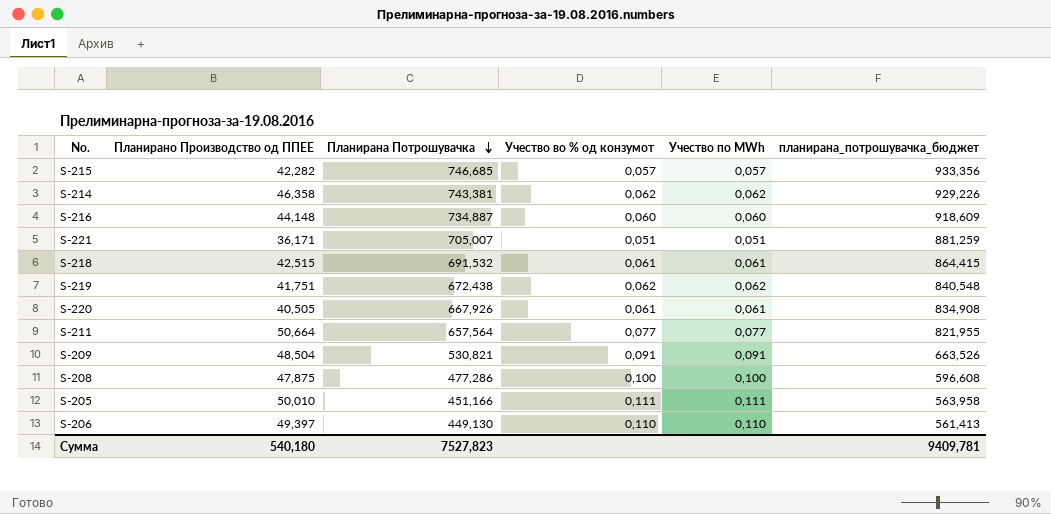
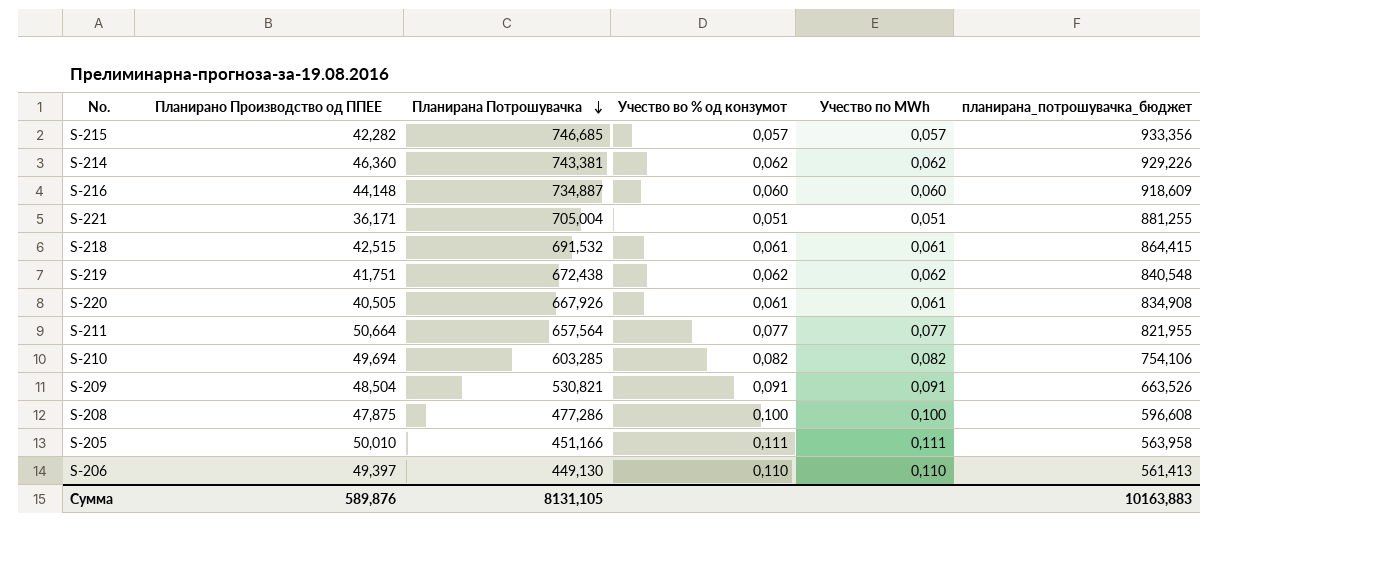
S-214 | Планирано Производство од ППЕЕ: 46,358 -> 46,360
S-221 | Планирана Потрошувачка: 705,007 -> 705,004
S-221 | планирана_потрошувачка_бюджет: 881,259 -> 881,255
row S-210: none -> 49,694 | 603,285 | 0,082 | 0,082 | 754,106
Сумма | Планирано Производство од ППЕЕ: 540,180 -> 589,876
Сумма | Планирана Потрошувачка: 7527,823 -> 8131,105
Сумма | планирана_потрошувачка_бюджет: 9409,781 -> 10163,883

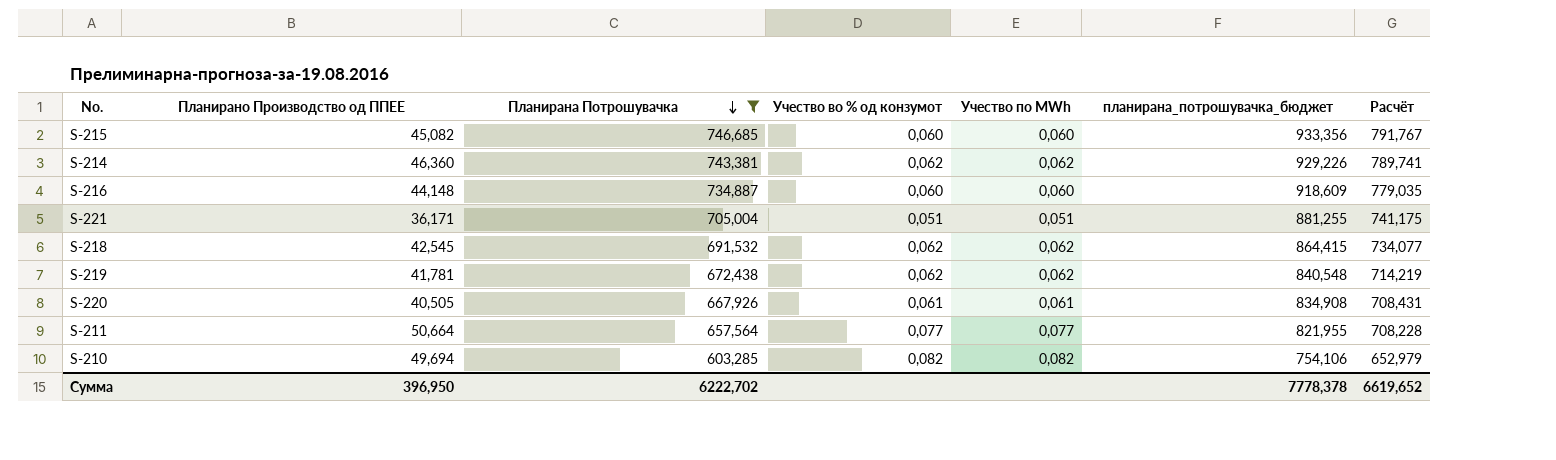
filter: none -> Планирана Потрошувачка >= 603,285
column Расчёт | formula: none -> [Планирано Производство од ППЕЕ] + [Планирана Потрошувачка]
S-215 | Планирано Производство од ППЕЕ: 42,282 -> 45,082
S-215 | Учество во % од конзумот: 0,057 -> 0,060
S-215 | Учество по MWh: 0,057 -> 0,060
S-218 | Планирано Производство од ППЕЕ: 42,515 -> 42,545
S-218 | Учество во % од конзумот: 0,061 -> 0,062
S-218 | Учество по MWh: 0,061 -> 0,062
S-219 | Планирано Производство од ППЕЕ: 41,751 -> 41,781
Сумма | Планирано Производство од ППЕЕ: 589,876 -> 396,950
Сумма | Планирана Потрошувачка: 8131,105 -> 6222,702
Сумма | планирана_потрошувачка_бюджет: 10163,883 -> 7778,378

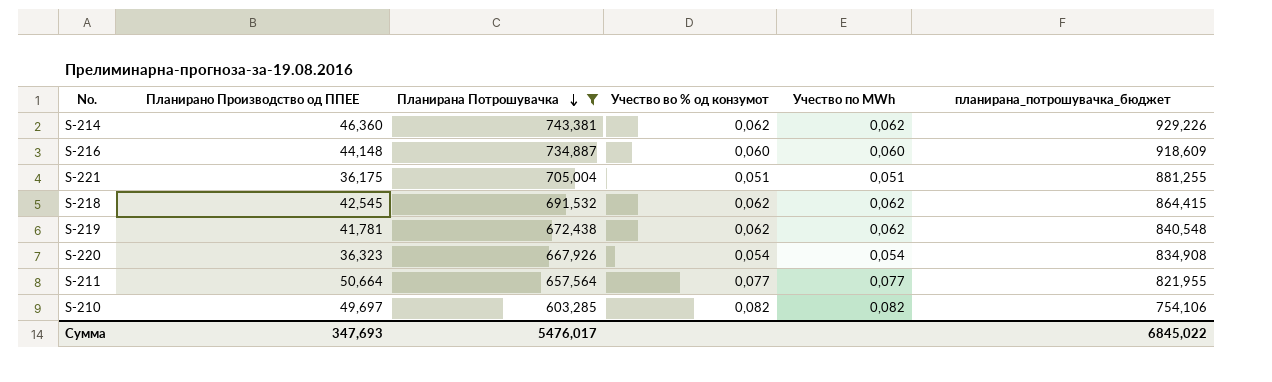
column Расчёт | formula: [Планирано Производство од ППЕЕ] + [Планирана Потрошувачка] -> none
row S-215: 45,082 | 746,685 | 0,060 | 0,060 | 933,356 | 791,767 -> none
S-221 | Планирано Производство од ППЕЕ: 36,171 -> 36,175
S-220 | Планирано Производство од ППЕЕ: 40,505 -> 36,323
S-220 | Учество во % од конзумот: 0,061 -> 0,054
S-220 | Учество по MWh: 0,061 -> 0,054
S-210 | Планирано Производство од ППЕЕ: 49,694 -> 49,697
Сумма | Планирано Производство од ППЕЕ: 396,950 -> 347,693
Сумма | Планирана Потрошувачка: 6222,702 -> 5476,017
Сумма | планирана_потрошувачка_бюджет: 7778,378 -> 6845,022

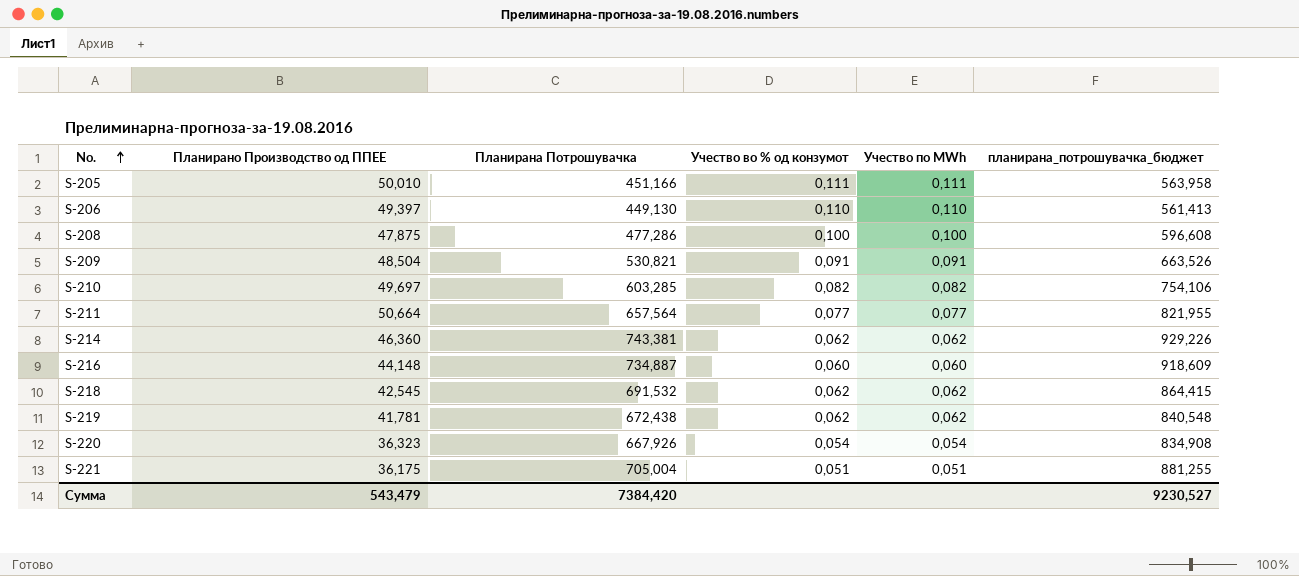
filter: Планирана Потрошувачка >= 603,285 -> none
row order: Планирана Потрошувачка descending -> No. ascending
Сумма | Планирано Производство од ППЕЕ: 347,693 -> 543,479
Сумма | Планирана Потрошувачка: 5476,017 -> 7384,420
Сумма | планирана_потрошувачка_бюджет: 6845,022 -> 9230,527

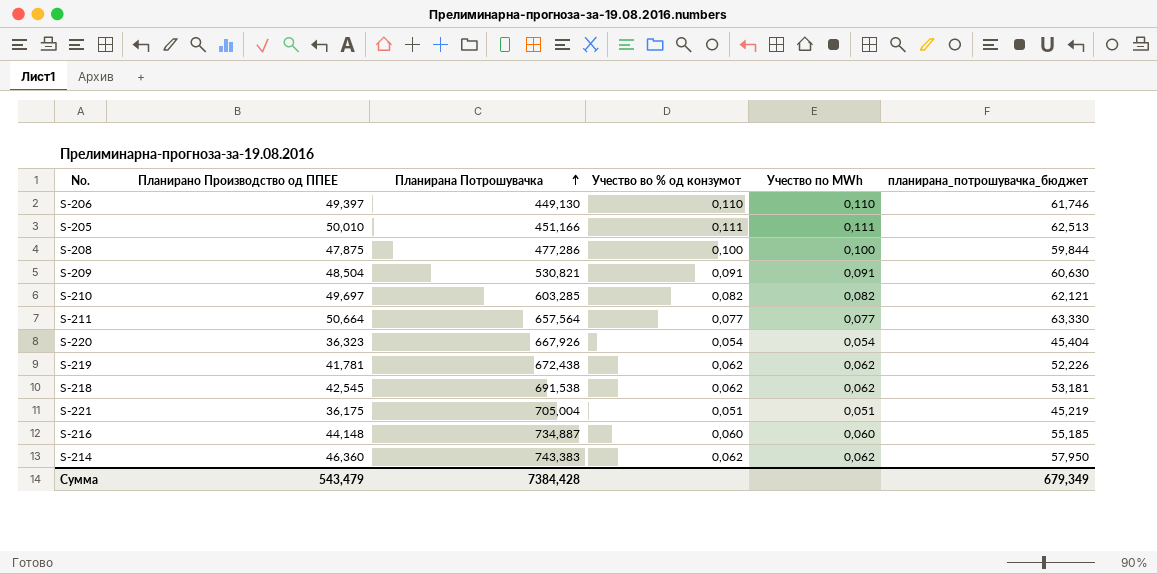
row order: No. ascending -> Планирана Потрошувачка ascending
column планирана_потрошувачка_бюджет | formula: [Планирана Потрошувачка] * 1,25 -> [Планирано Производство од ППЕЕ] * 1,25
S-218 | Планирана Потрошувачка: 691,532 -> 691,538
S-214 | Планирана Потрошувачка: 743,381 -> 743,383
Сумма | Планирана Потрошувачка: 7384,420 -> 7384,428
Сумма | планирана_потрошувачка_бюджет: 9230,527 -> 679,349

